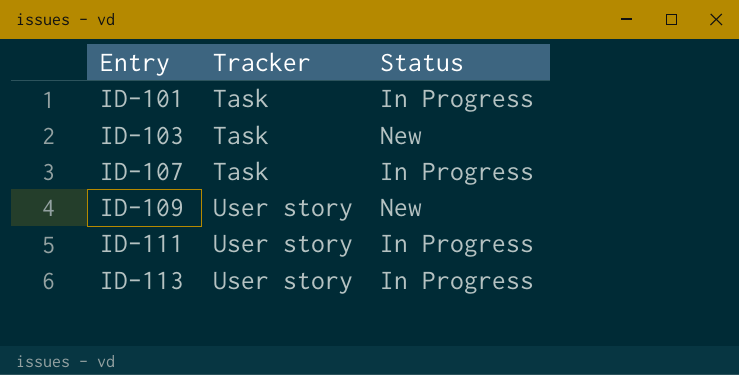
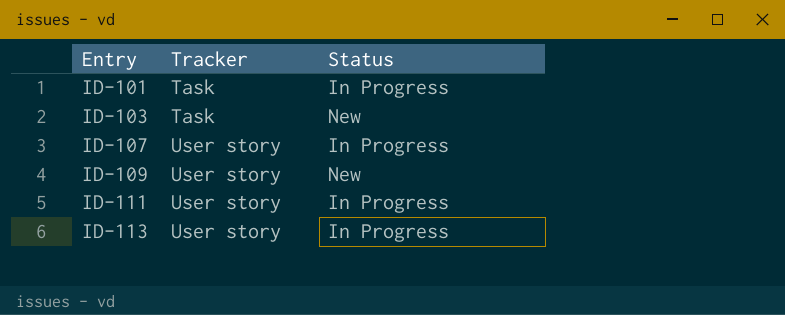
ID-107 | Tracker: Task -> User story

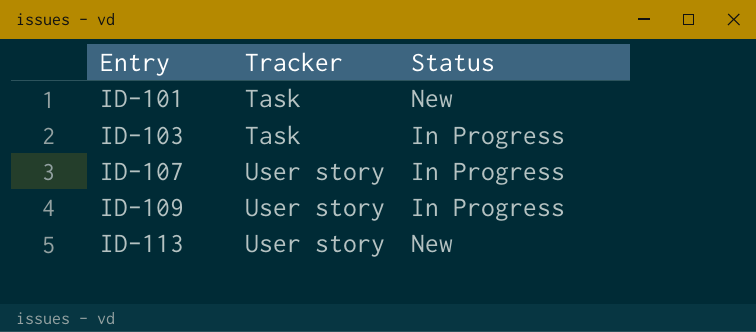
row ID-111: User story | In Progress -> none
ID-101 | Status: In Progress -> New
ID-103 | Status: New -> In Progress
ID-109 | Status: New -> In Progress
ID-113 | Status: In Progress -> New

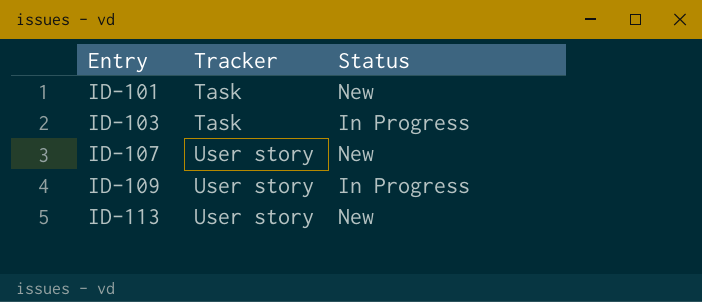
ID-107 | Status: In Progress -> New

